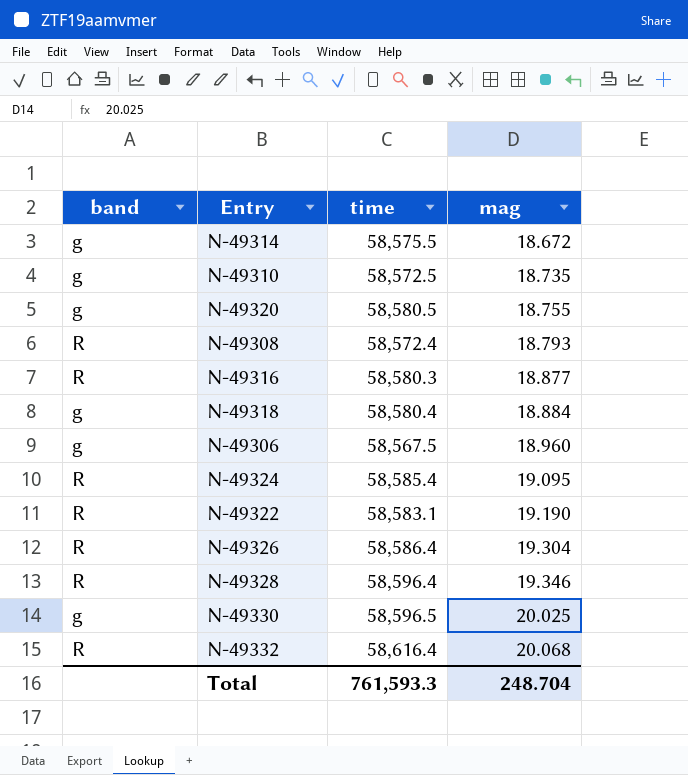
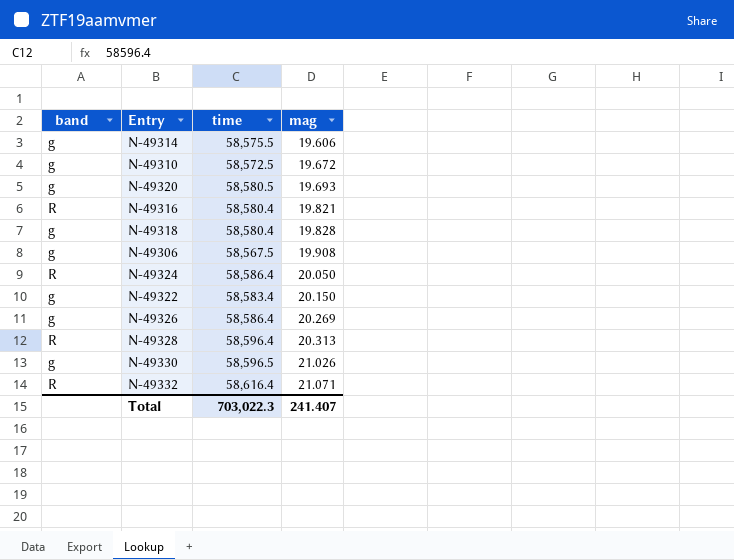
row N-49308: R | 58,572.4 | 18.793 -> none
N-49314 | mag: 18.672 -> 19.606
N-49310 | mag: 18.735 -> 19.672
N-49320 | mag: 18.755 -> 19.693
N-49316 | time: 58,580.3 -> 58,580.4
N-49316 | mag: 18.877 -> 19.821
N-49318 | mag: 18.884 -> 19.828
N-49306 | mag: 18.960 -> 19.908
N-49324 | time: 58,585.4 -> 58,586.4
N-49324 | mag: 19.095 -> 20.050
N-49322 | band: R -> g
N-49322 | time: 58,583.1 -> 58,583.4
N-49322 | mag: 19.190 -> 20.150
N-49326 | band: R -> g
N-49326 | mag: 19.304 -> 20.269
N-49328 | mag: 19.346 -> 20.313
N-49330 | mag: 20.025 -> 21.026
N-49332 | mag: 20.068 -> 21.071
Total | time: 761,593.3 -> 703,022.3
Total | mag: 248.704 -> 241.407

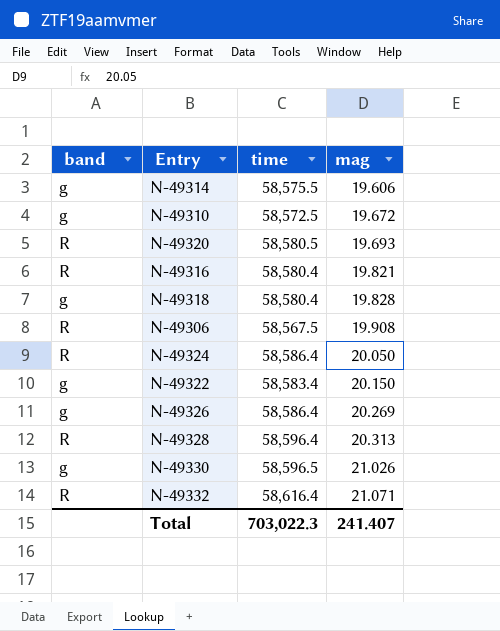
N-49320 | band: g -> R
N-49306 | band: g -> R

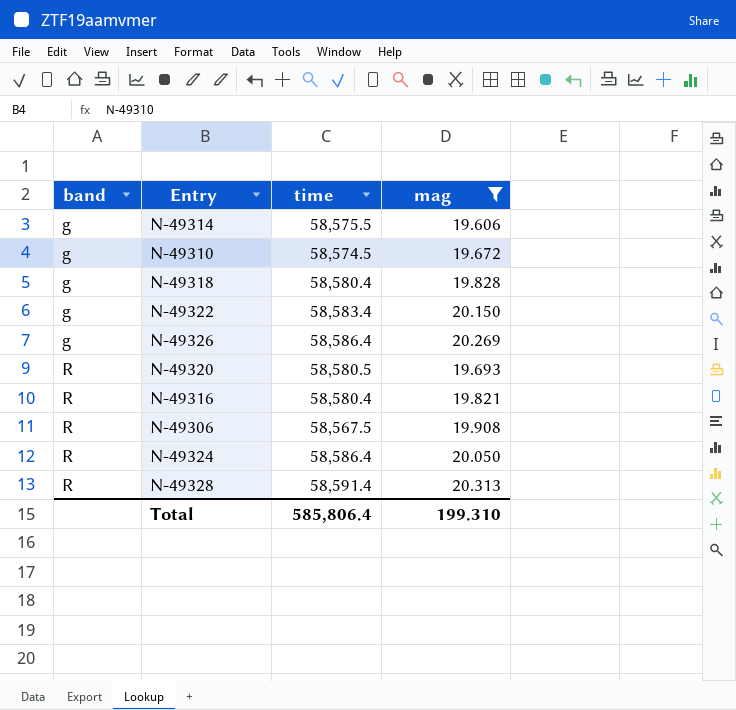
filter: none -> mag <= 20.313
row order: mag ascending -> band ascending
N-49310 | time: 58,572.5 -> 58,574.5
N-49328 | time: 58,596.4 -> 58,591.4
Total | time: 703,022.3 -> 585,806.4
Total | mag: 241.407 -> 199.310

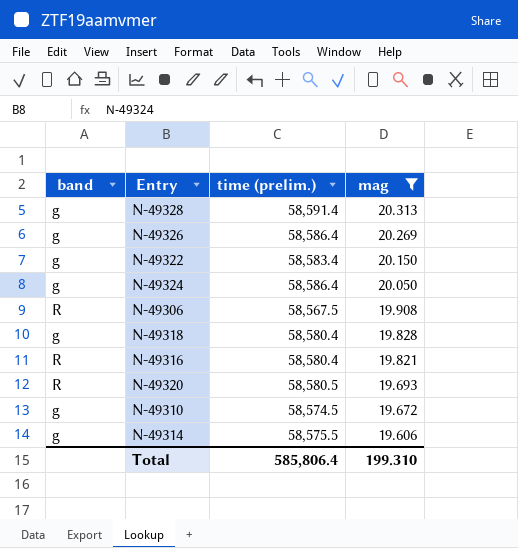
row order: band ascending -> mag descending
column name: time -> time (prelim.)
N-49328 | band: R -> g
N-49324 | band: R -> g

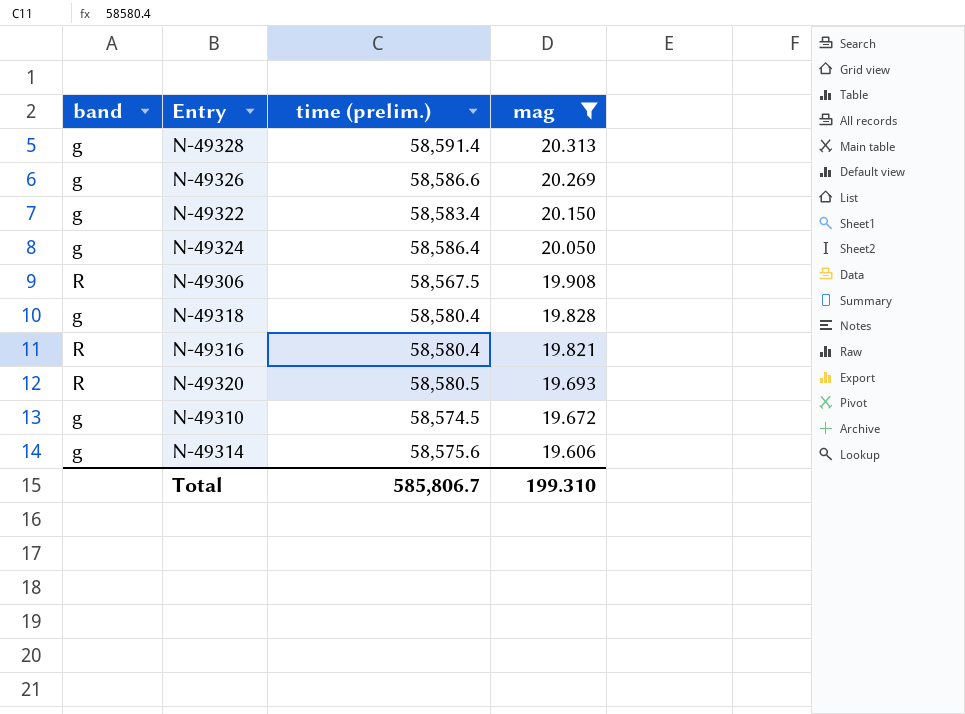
N-49326 | time (prelim.): 58,586.4 -> 58,586.6
N-49314 | time (prelim.): 58,575.5 -> 58,575.6
Total | time (prelim.): 585,806.4 -> 585,806.7

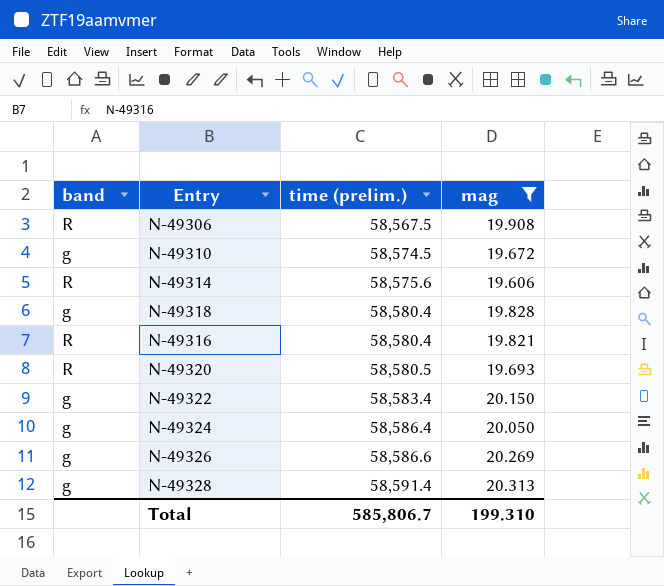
row order: mag descending -> time (prelim.) ascending
N-49314 | band: g -> R

